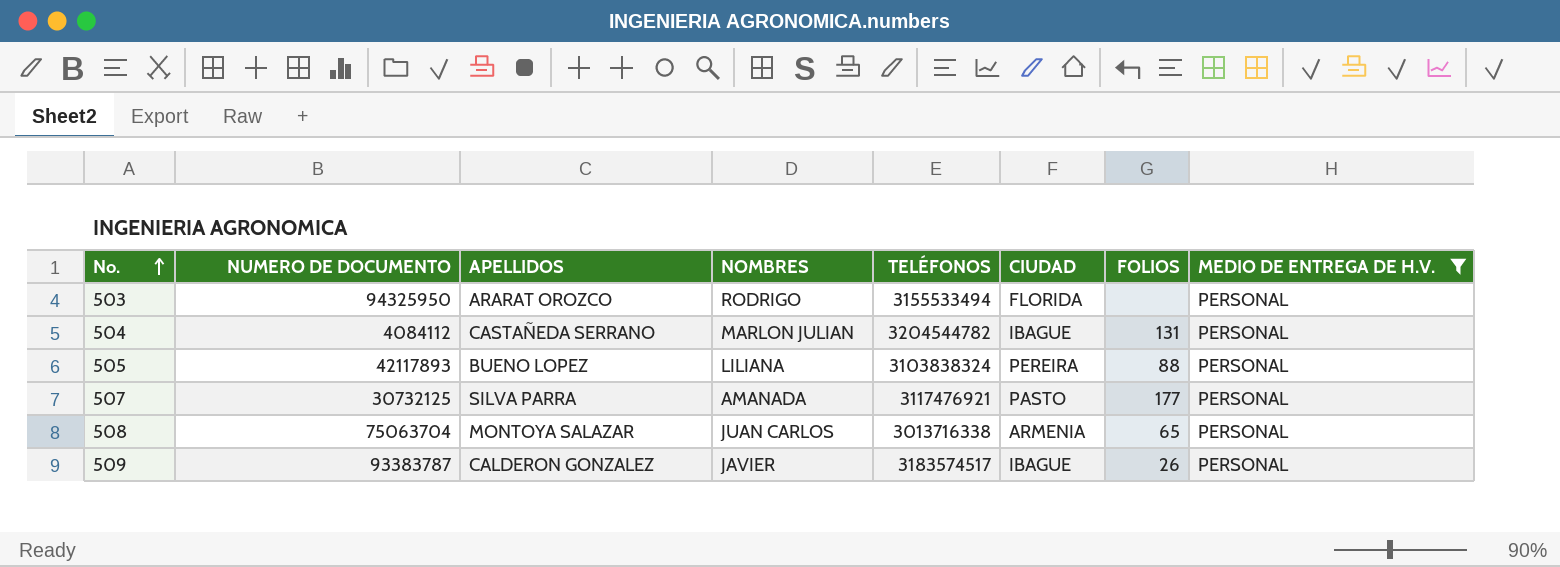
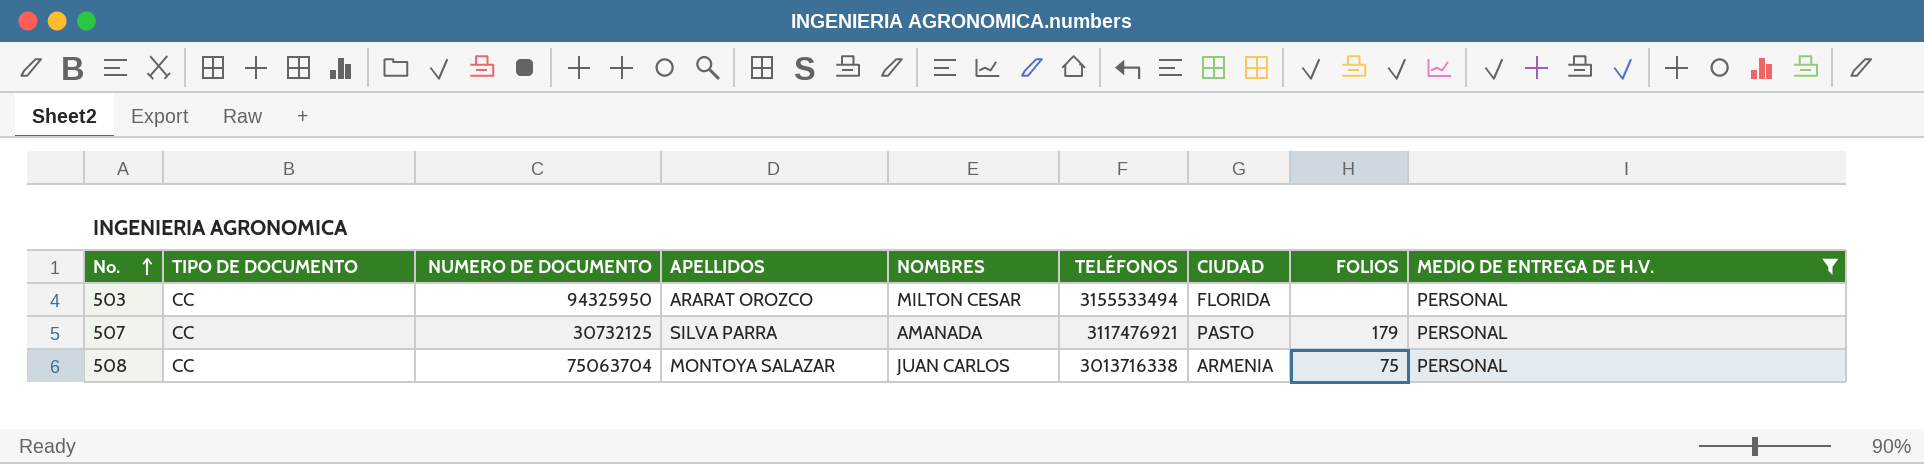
column TIPO DE DOCUMENTO | position: none -> 2
row 504: 4084112 | CASTAÑEDA SERRANO | MARLON JULIAN | 3204544782 | IBAGUE | 131 | PERSONAL -> none
row 505: 42117893 | BUENO LOPEZ | LILIANA | 3103838324 | PEREIRA | 88 | PERSONAL -> none
row 509: 93383787 | CALDERON GONZALEZ | JAVIER | 3183574517 | IBAGUE | 26 | PERSONAL -> none
503 | NOMBRES: RODRIGO -> MILTON CESAR
507 | FOLIOS: 177 -> 179
508 | FOLIOS: 65 -> 75

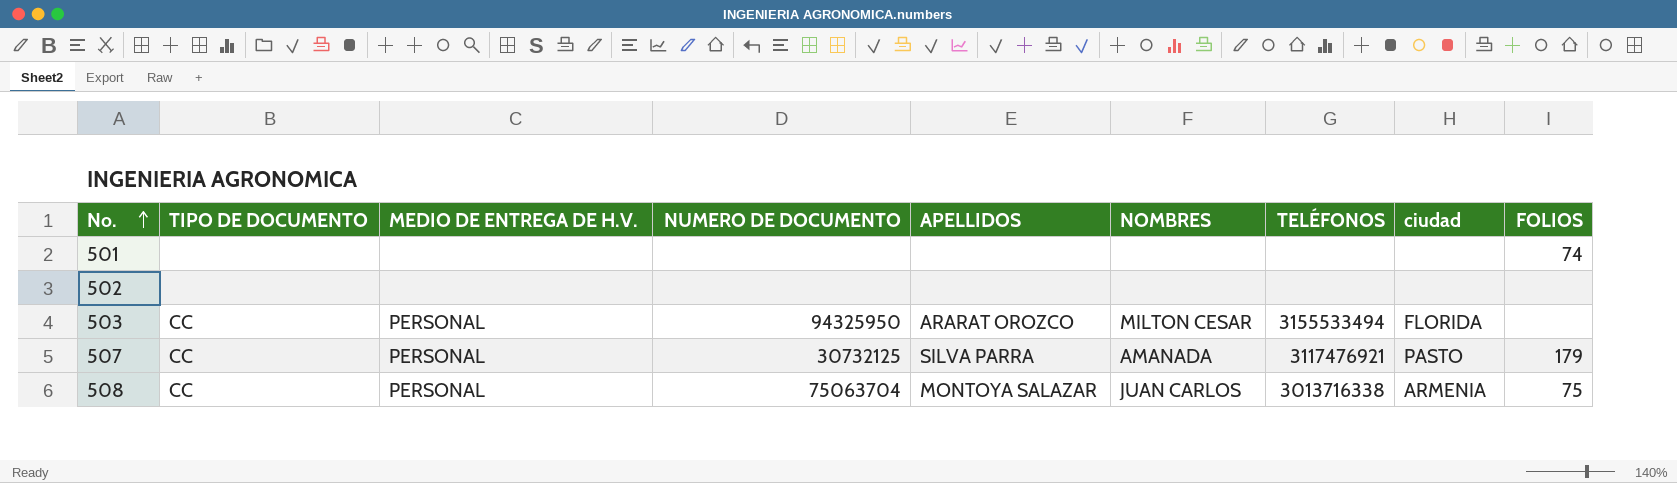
filter: MEDIO DE ENTREGA DE H.V. = PERSONAL -> none
column MEDIO DE ENTREGA DE H.V. | position: 9 -> 3
column name: CIUDAD -> ciudad

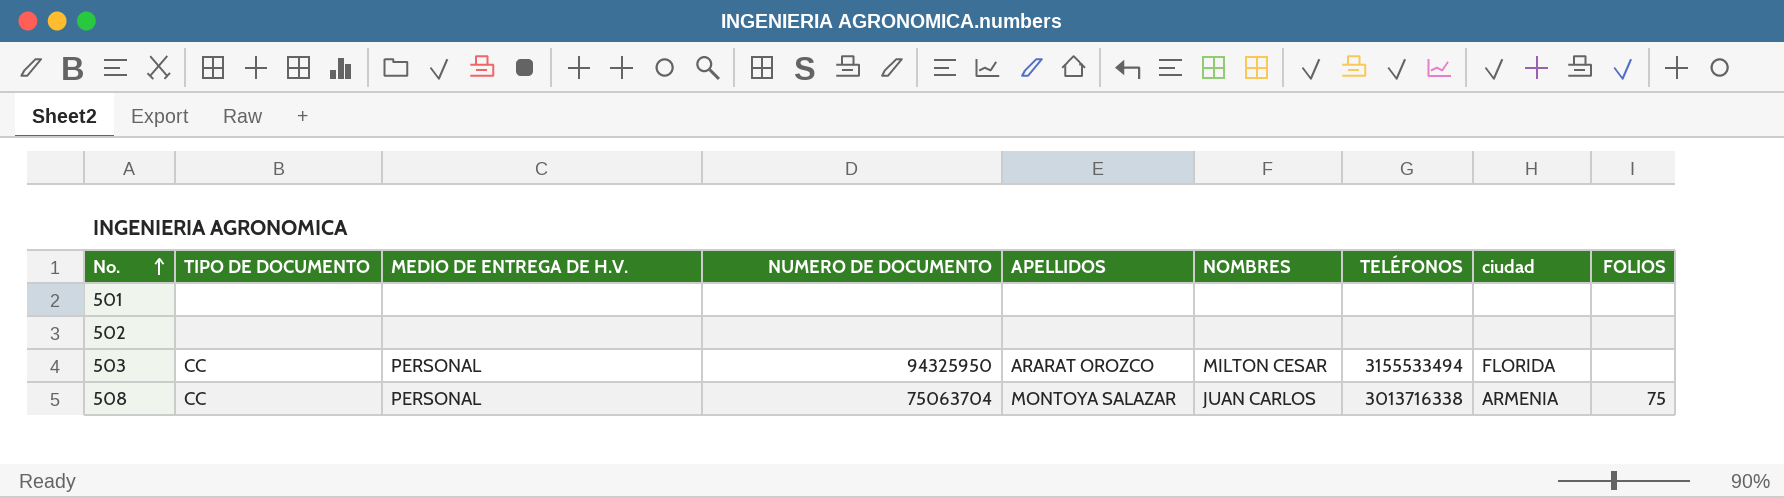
row 507: CC | PERSONAL | 30732125 | SILVA PARRA | AMANADA | 3117476921 | PASTO | 179 -> none
501 | FOLIOS: 74 -> none

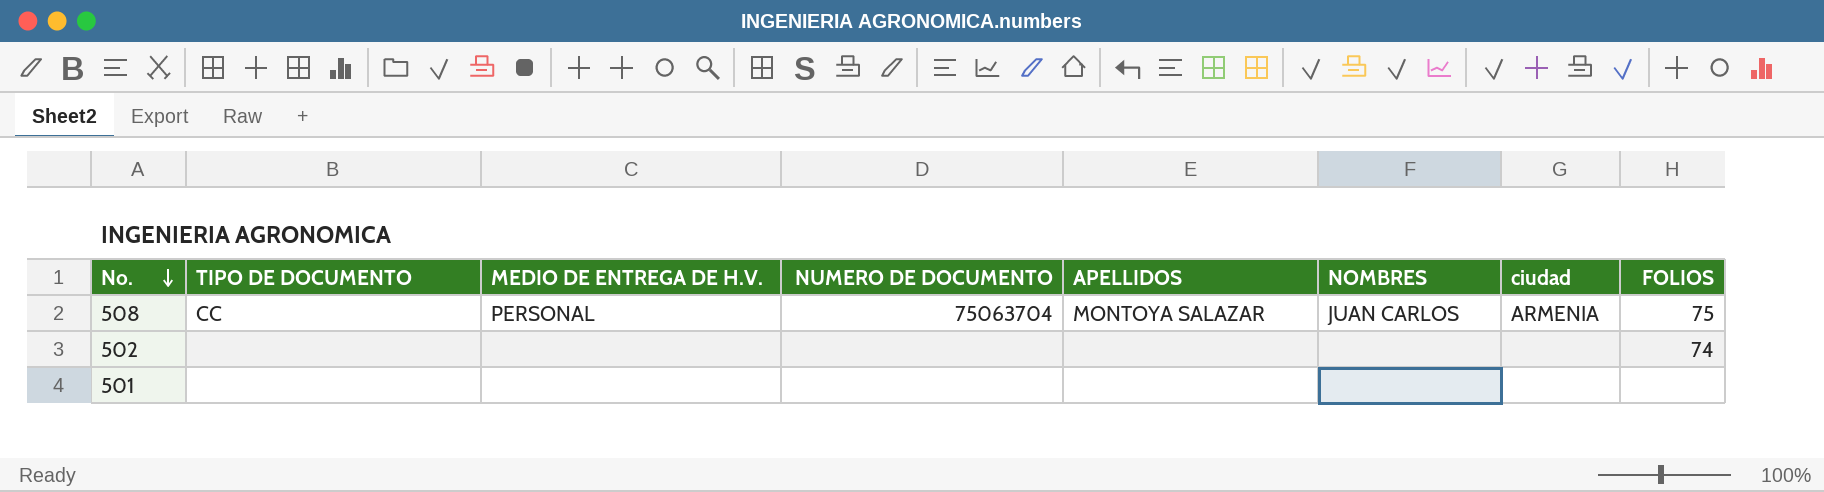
row order: No. ascending -> No. descending
column TELÉFONOS | position: 7 -> none
row 503: CC | PERSONAL | 94325950 | ARARAT OROZCO | MILTON CESAR | 3155533494 | FLORIDA | none -> none
502 | FOLIOS: none -> 74

